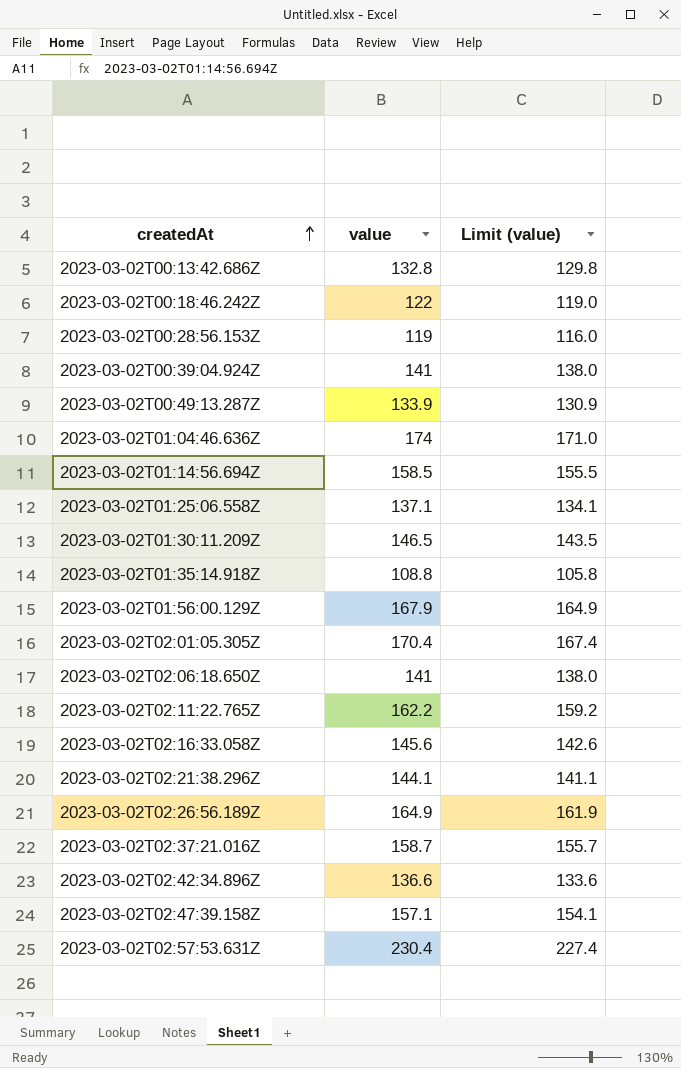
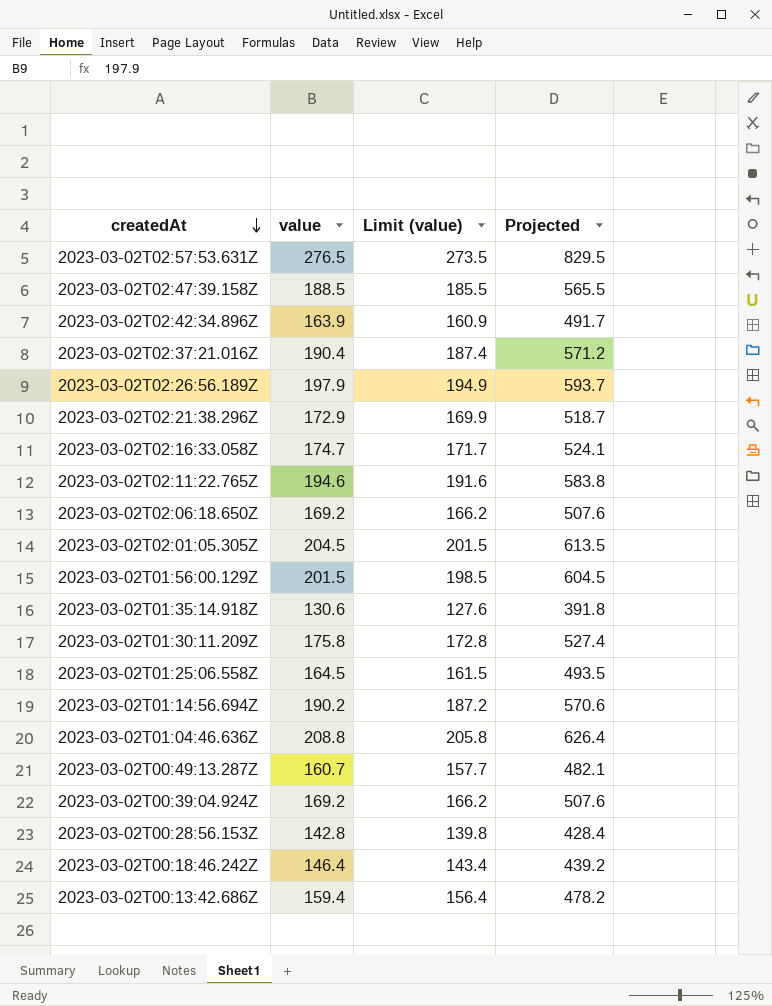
row order: createdAt ascending -> createdAt descending
column Projected | formula: none -> [value] * 3
2023-03-02T02:57:53.631Z | value: 230.4 -> 276.5
2023-03-02T02:57:53.631Z | Limit (value): 227.4 -> 273.5
2023-03-02T02:47:39.158Z | value: 157.1 -> 188.5
2023-03-02T02:47:39.158Z | Limit (value): 154.1 -> 185.5
2023-03-02T02:42:34.896Z | value: 136.6 -> 163.9
2023-03-02T02:42:34.896Z | Limit (value): 133.6 -> 160.9
2023-03-02T02:37:21.016Z | value: 158.7 -> 190.4
2023-03-02T02:37:21.016Z | Limit (value): 155.7 -> 187.4
2023-03-02T02:26:56.189Z | value: 164.9 -> 197.9
2023-03-02T02:26:56.189Z | Limit (value): 161.9 -> 194.9
2023-03-02T02:21:38.296Z | value: 144.1 -> 172.9
2023-03-02T02:21:38.296Z | Limit (value): 141.1 -> 169.9
2023-03-02T02:16:33.058Z | value: 145.6 -> 174.7
2023-03-02T02:16:33.058Z | Limit (value): 142.6 -> 171.7
2023-03-02T02:11:22.765Z | value: 162.2 -> 194.6
2023-03-02T02:11:22.765Z | Limit (value): 159.2 -> 191.6
2023-03-02T02:06:18.650Z | value: 141 -> 169.2
2023-03-02T02:06:18.650Z | Limit (value): 138.0 -> 166.2
2023-03-02T02:01:05.305Z | value: 170.4 -> 204.5
2023-03-02T02:01:05.305Z | Limit (value): 167.4 -> 201.5
2023-03-02T01:56:00.129Z | value: 167.9 -> 201.5
2023-03-02T01:56:00.129Z | Limit (value): 164.9 -> 198.5
2023-03-02T01:35:14.918Z | value: 108.8 -> 130.6
2023-03-02T01:35:14.918Z | Limit (value): 105.8 -> 127.6
2023-03-02T01:30:11.209Z | value: 146.5 -> 175.8
2023-03-02T01:30:11.209Z | Limit (value): 143.5 -> 172.8
2023-03-02T01:25:06.558Z | value: 137.1 -> 164.5
2023-03-02T01:25:06.558Z | Limit (value): 134.1 -> 161.5
2023-03-02T01:14:56.694Z | value: 158.5 -> 190.2
2023-03-02T01:14:56.694Z | Limit (value): 155.5 -> 187.2
2023-03-02T01:04:46.636Z | value: 174 -> 208.8
2023-03-02T01:04:46.636Z | Limit (value): 171.0 -> 205.8
2023-03-02T00:49:13.287Z | value: 133.9 -> 160.7
2023-03-02T00:49:13.287Z | Limit (value): 130.9 -> 157.7
2023-03-02T00:39:04.924Z | value: 141 -> 169.2
2023-03-02T00:39:04.924Z | Limit (value): 138.0 -> 166.2
2023-03-02T00:28:56.153Z | value: 119 -> 142.8
2023-03-02T00:28:56.153Z | Limit (value): 116.0 -> 139.8
2023-03-02T00:18:46.242Z | value: 122 -> 146.4
2023-03-02T00:18:46.242Z | Limit (value): 119.0 -> 143.4
2023-03-02T00:13:42.686Z | value: 132.8 -> 159.4
2023-03-02T00:13:42.686Z | Limit (value): 129.8 -> 156.4

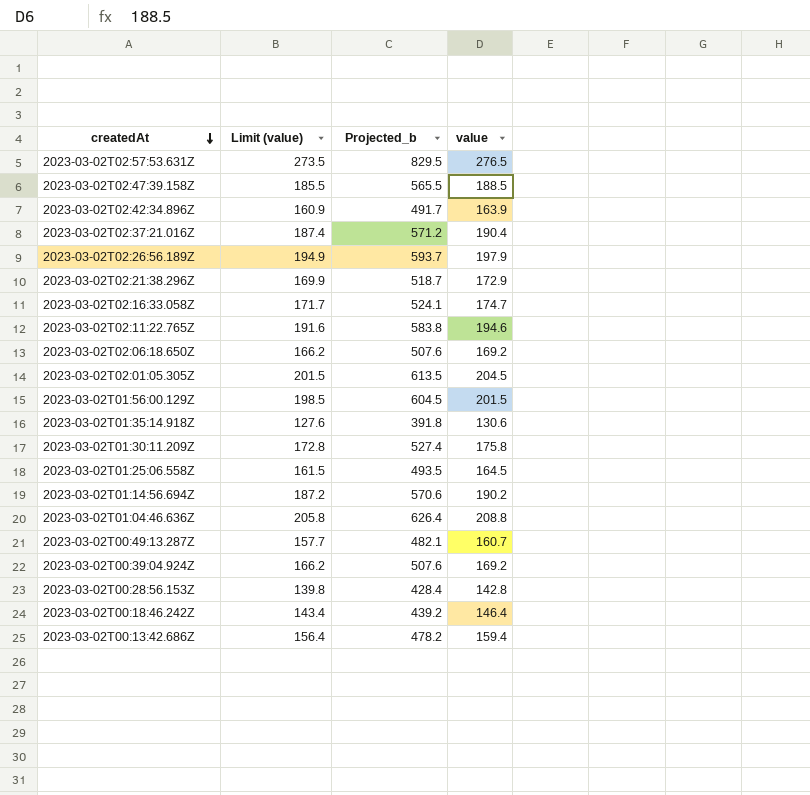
column name: Projected -> Projected_b
column value | position: 2 -> 4

